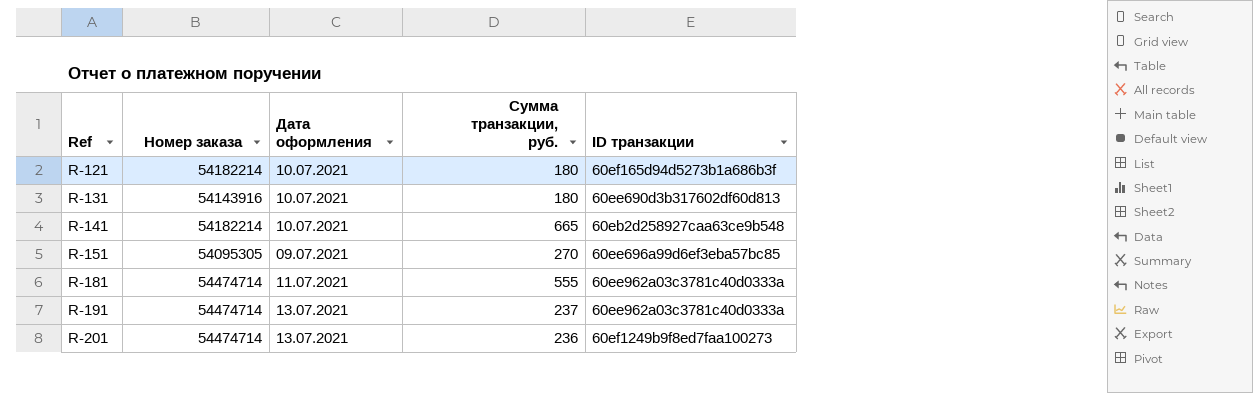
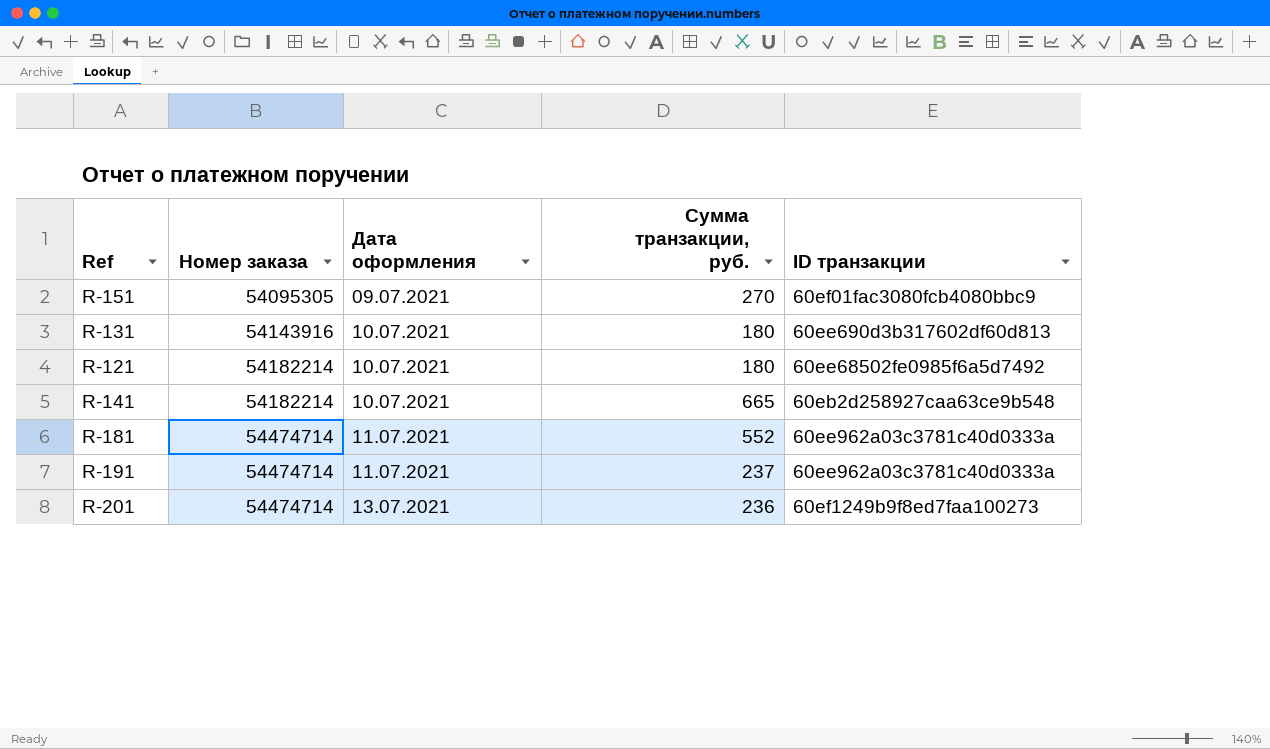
row order: Ref ascending -> Номер заказа ascending
R-151 | ID транзакции: 60ee696a99d6ef3eba57bc85 -> 60ef01fac3080fcb4080bbc9
R-121 | ID транзакции: 60ef165d94d5273b1a686b3f -> 60ee68502fe0985f6a5d7492
R-181 | Сумма транзакции, руб.: 555 -> 552
R-191 | Дата оформления: 13.07.2021 -> 11.07.2021

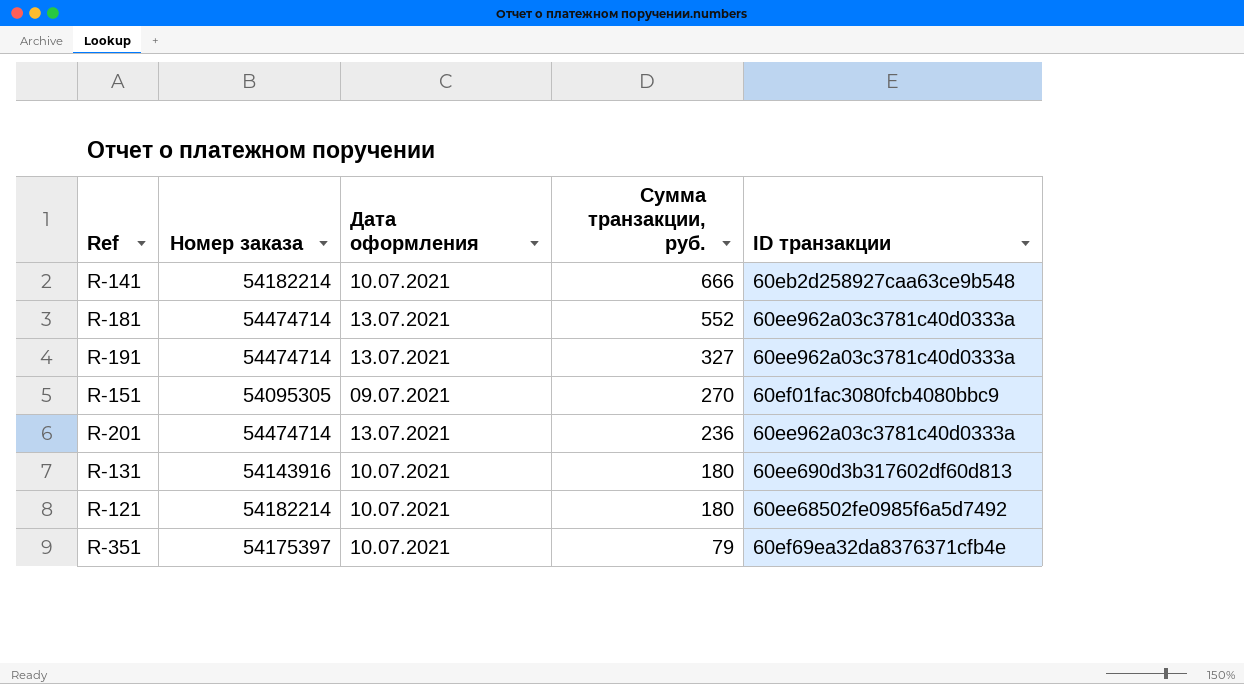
row order: Номер заказа ascending -> Сумма транзакции, руб. descending
R-141 | Сумма транзакции, руб.: 665 -> 666
R-181 | Дата оформления: 11.07.2021 -> 13.07.2021
R-191 | Дата оформления: 11.07.2021 -> 13.07.2021
R-191 | Сумма транзакции, руб.: 237 -> 327
R-201 | ID транзакции: 60ef1249b9f8ed7faa100273 -> 60ee962a03c3781c40d0333a
row R-351: none -> 54175397 | 10.07.2021 | 79 | 60ef69ea32da8376371cfb4e

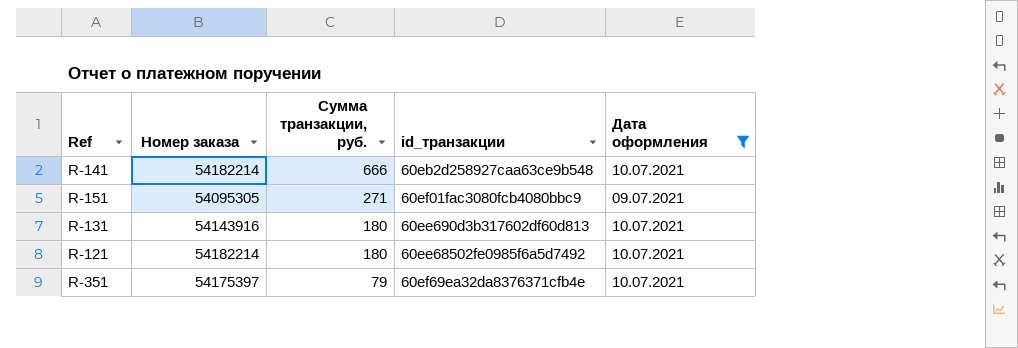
filter: none -> Дата оформления != 13.07.2021
column name: ID транзакции -> id_транзакции
column Дата оформления | position: 3 -> 5
R-151 | Сумма транзакции, руб.: 270 -> 271

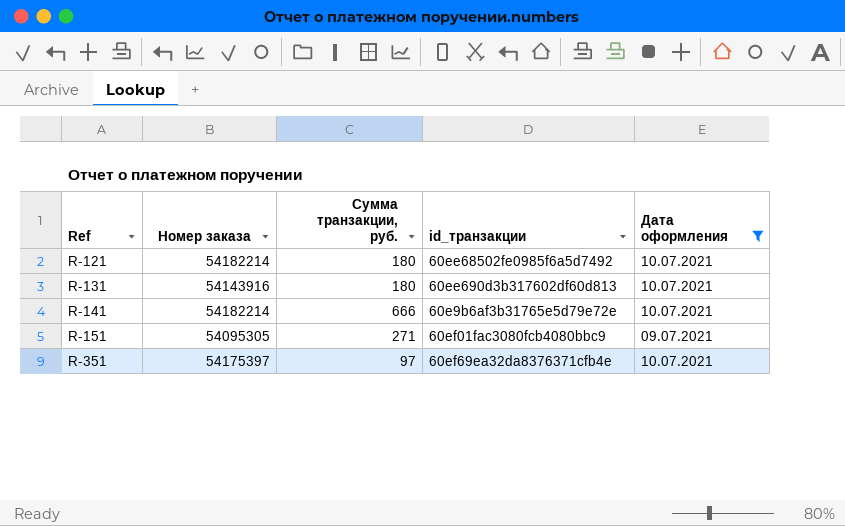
row order: Сумма транзакции, руб. descending -> Ref ascending
R-141 | id_транзакции: 60eb2d258927caa63ce9b548 -> 60e9b6af3b31765e5d79e72e
R-351 | Сумма транзакции, руб.: 79 -> 97

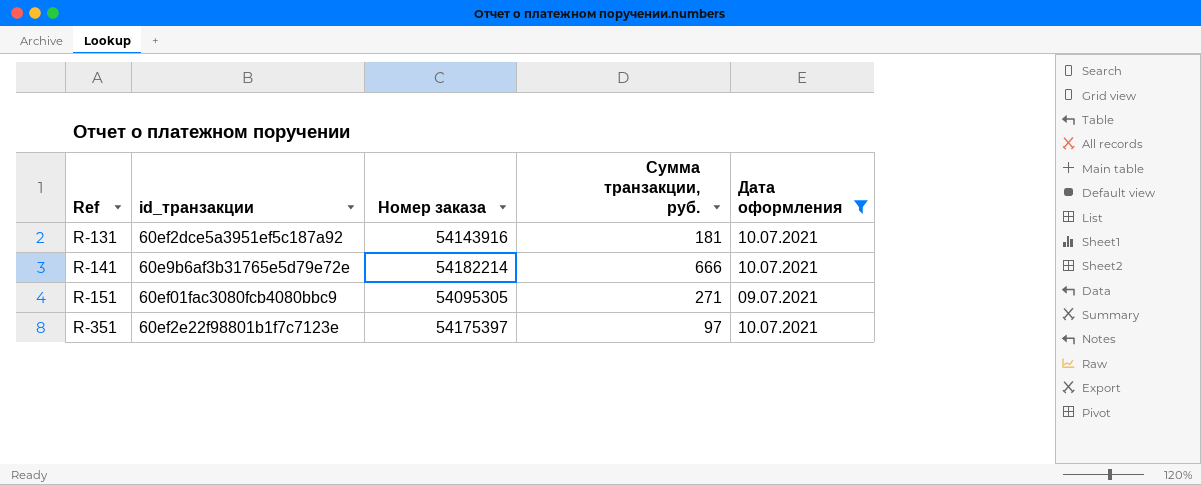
column id_транзакции | position: 4 -> 2
row R-121: 54182214 | 180 | 60ee68502fe0985f6a5d7492 | 10.07.2021 -> none
R-131 | id_транзакции: 60ee690d3b317602df60d813 -> 60ef2dce5a3951ef5c187a92
R-131 | Сумма транзакции, руб.: 180 -> 181
R-351 | id_транзакции: 60ef69ea32da8376371cfb4e -> 60ef2e22f98801b1f7c7123e

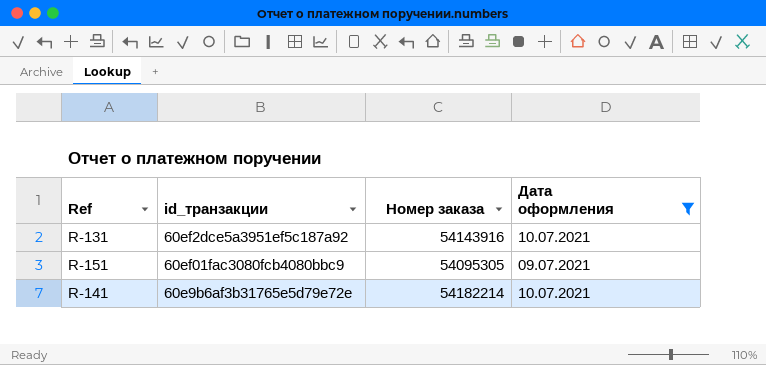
row order: Ref ascending -> id_транзакции descending
column Сумма транзакции, руб. | position: 4 -> none
row R-351: 60ef2e22f98801b1f7c7123e | 54175397 | 97 | 10.07.2021 -> none

